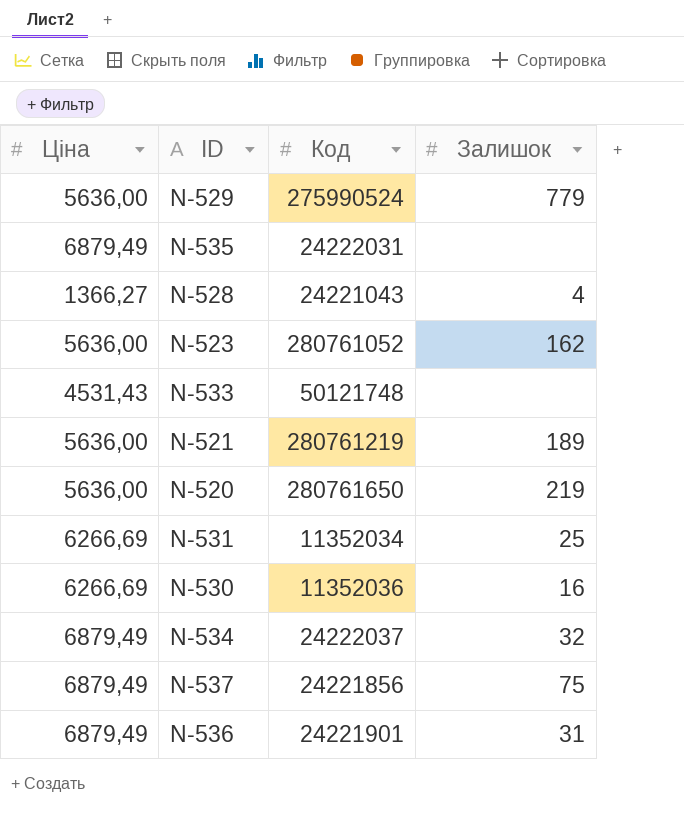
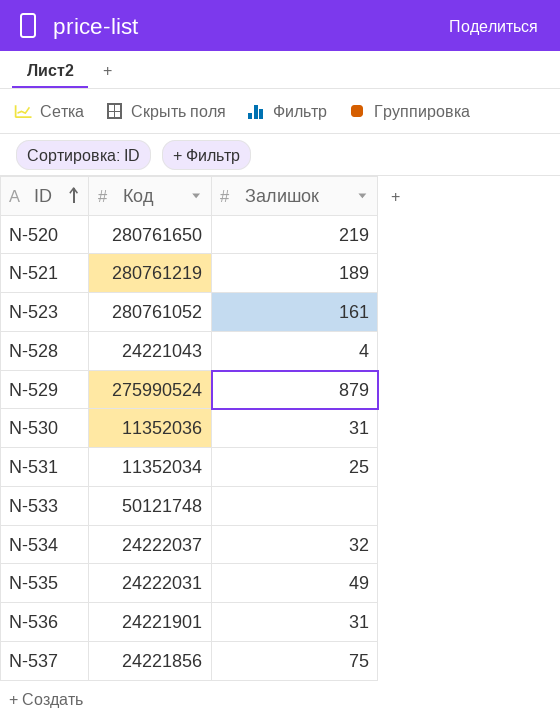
row order: none -> ID ascending
column Ціна | position: 1 -> none
N-523 | Залишок: 162 -> 161
N-529 | Залишок: 779 -> 879
N-530 | Залишок: 16 -> 31
N-535 | Залишок: none -> 49

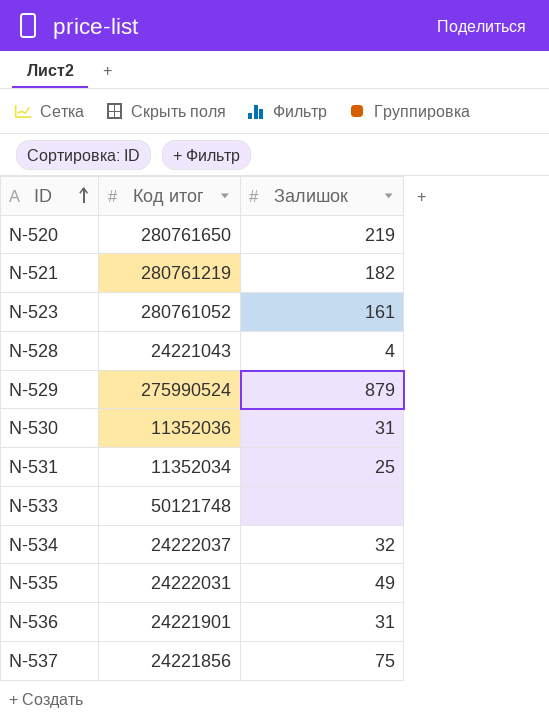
column name: Код -> Код итог
N-521 | Залишок: 189 -> 182

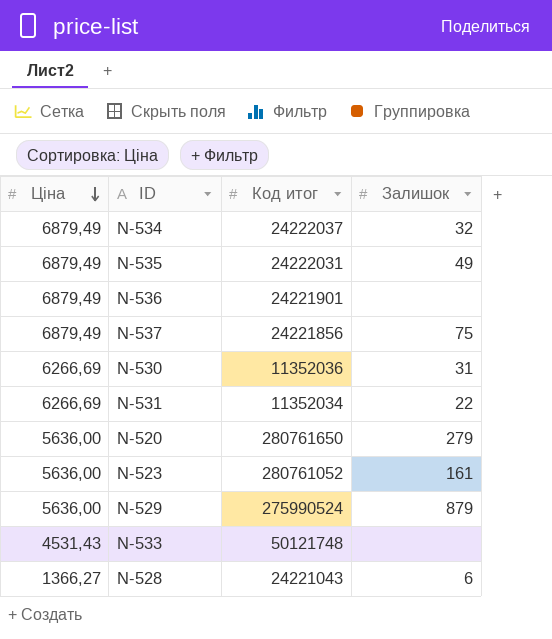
row order: ID ascending -> Ціна descending
column Ціна | position: none -> 1
row N-521: 280761219 | 182 -> none
N-536 | Залишок: 31 -> none
N-531 | Залишок: 25 -> 22
N-520 | Залишок: 219 -> 279
N-528 | Залишок: 4 -> 6

